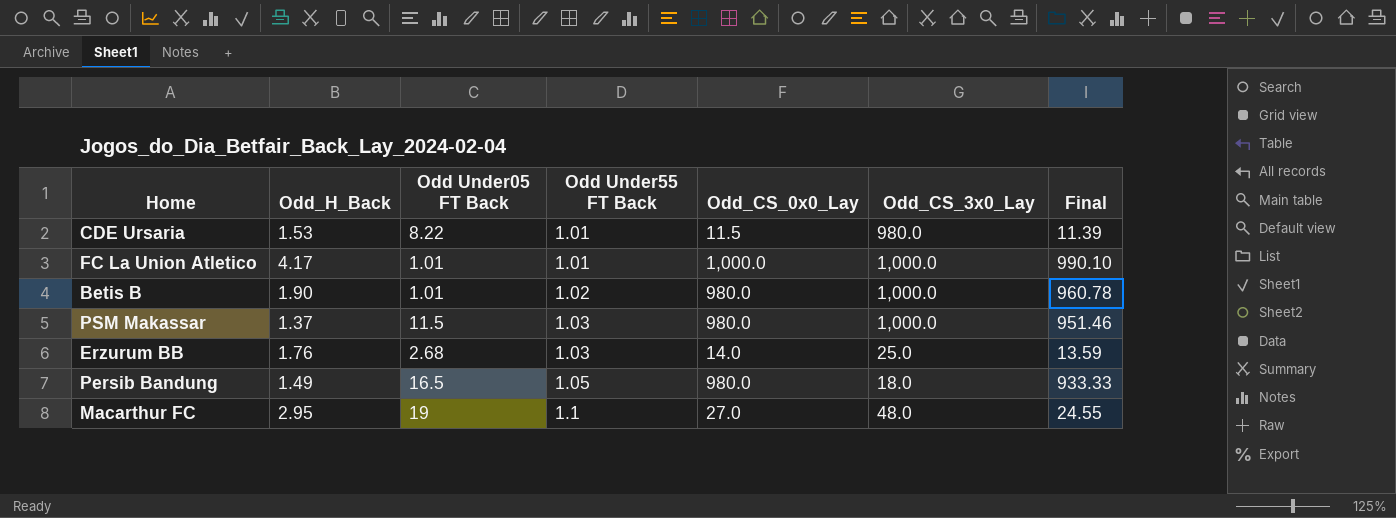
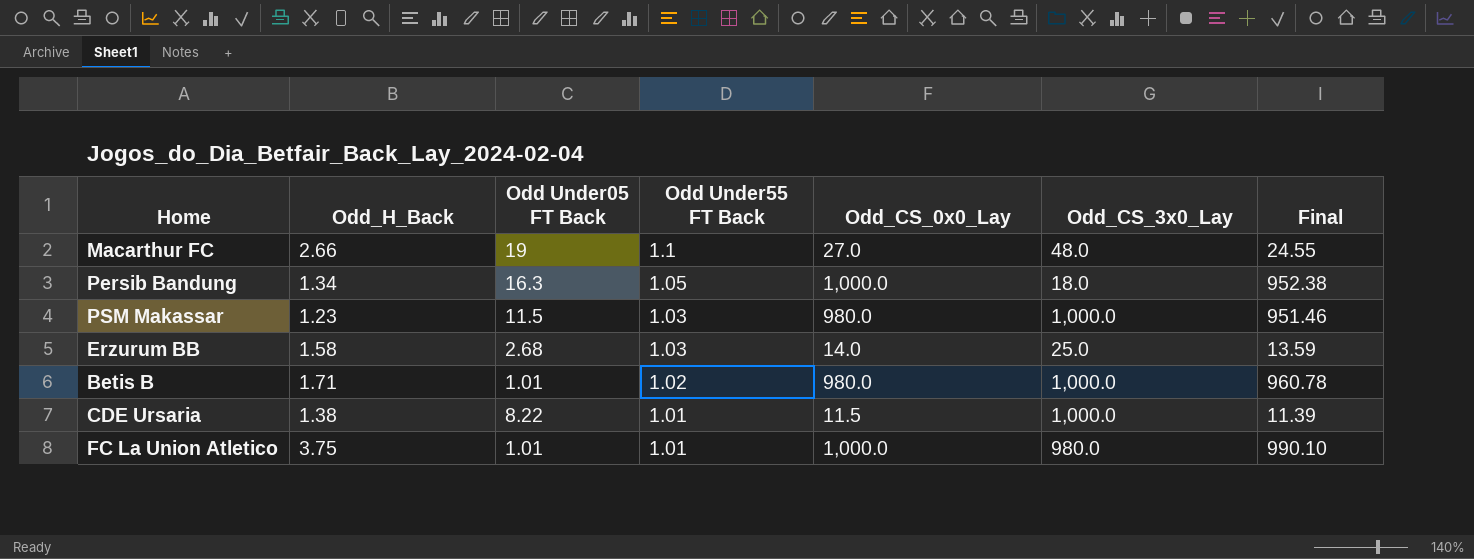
row order: Odd Under55 FT Back ascending -> Odd Under55 FT Back descending
Macarthur FC | Odd_H_Back: 2.95 -> 2.66
Persib Bandung | Odd_H_Back: 1.49 -> 1.34
Persib Bandung | Odd Under05 FT Back: 16.5 -> 16.3
Persib Bandung | Odd_CS_0x0_Lay: 980.0 -> 1,000.0
Persib Bandung | Final: 933.33 -> 952.38
PSM Makassar | Odd_H_Back: 1.37 -> 1.23
Erzurum BB | Odd_H_Back: 1.76 -> 1.58
Betis B | Odd_H_Back: 1.90 -> 1.71
CDE Ursaria | Odd_H_Back: 1.53 -> 1.38
CDE Ursaria | Odd_CS_3x0_Lay: 980.0 -> 1,000.0
FC La Union Atletico | Odd_H_Back: 4.17 -> 3.75
FC La Union Atletico | Odd_CS_3x0_Lay: 1,000.0 -> 980.0

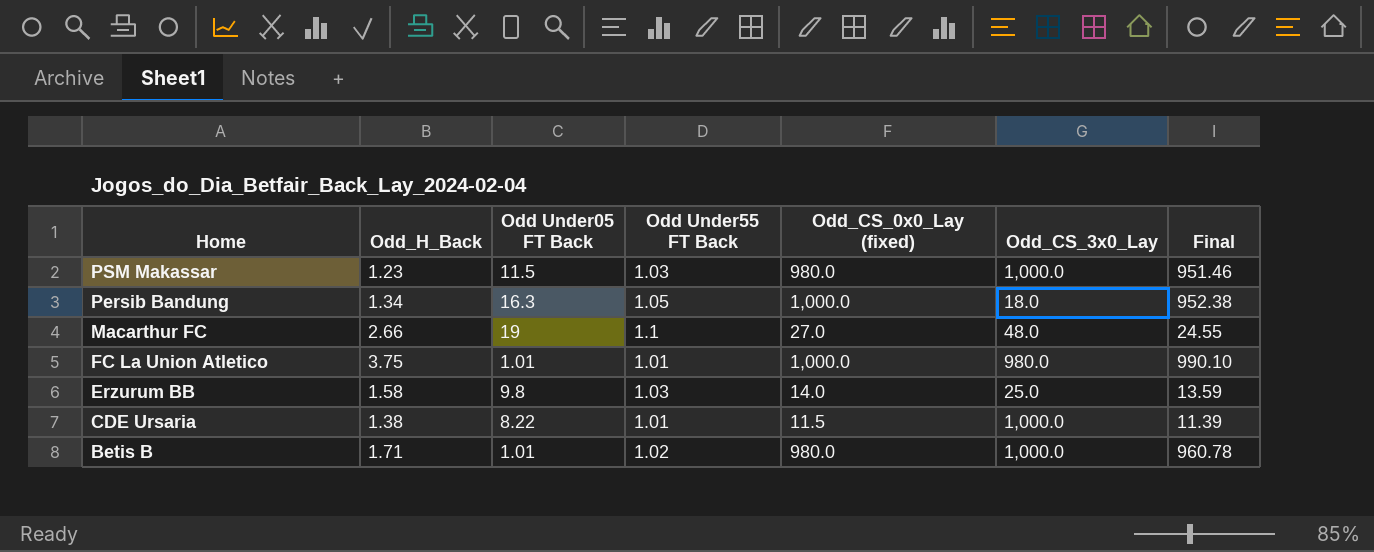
row order: Odd Under55 FT Back descending -> Home descending
column name: Odd_CS_0x0_Lay -> Odd_CS_0x0_Lay (fixed)
Erzurum BB | Odd Under05 FT Back: 2.68 -> 9.8

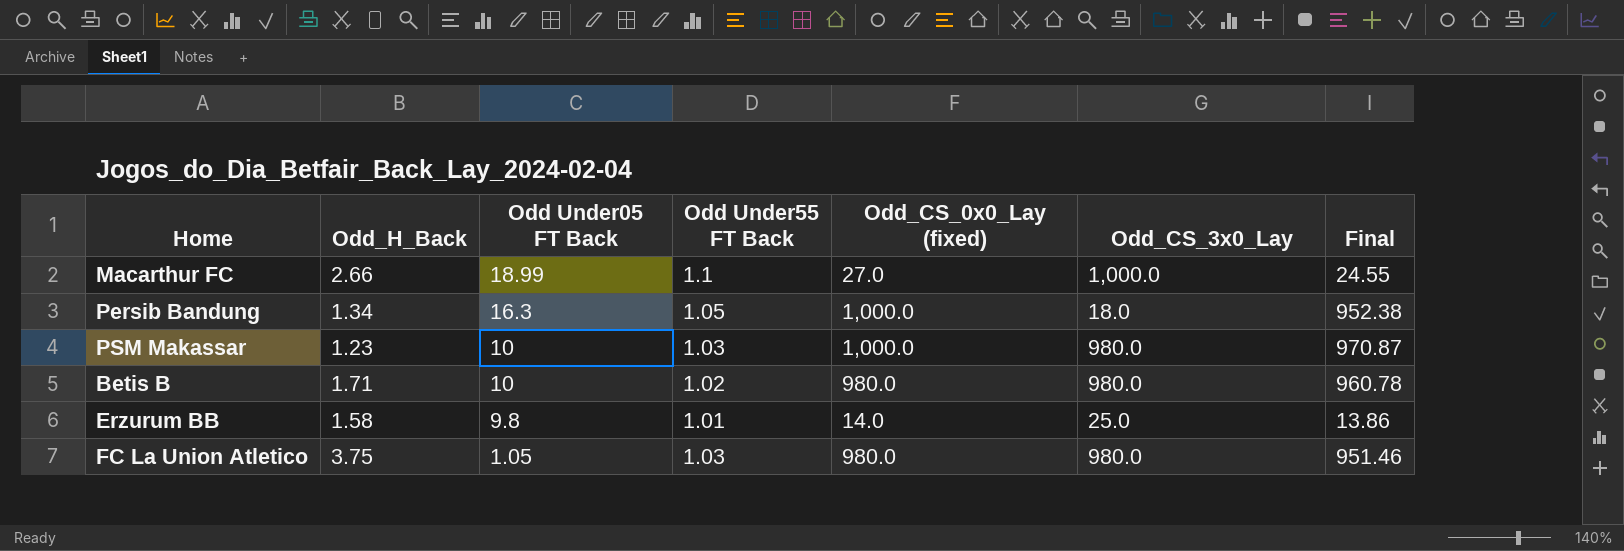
row order: Home descending -> Odd Under05 FT Back descending
row CDE Ursaria: 1.38 | 8.22 | 1.01 | 11.5 | 1,000.0 | 11.39 -> none
Macarthur FC | Odd Under05 FT Back: 19 -> 18.99
Macarthur FC | Odd_CS_3x0_Lay: 48.0 -> 1,000.0
PSM Makassar | Odd Under05 FT Back: 11.5 -> 10
PSM Makassar | Odd_CS_0x0_Lay (fixed): 980.0 -> 1,000.0
PSM Makassar | Odd_CS_3x0_Lay: 1,000.0 -> 980.0
PSM Makassar | Final: 951.46 -> 970.87
Betis B | Odd Under05 FT Back: 1.01 -> 10
Betis B | Odd_CS_3x0_Lay: 1,000.0 -> 980.0
Erzurum BB | Odd Under55 FT Back: 1.03 -> 1.01
Erzurum BB | Final: 13.59 -> 13.86
FC La Union Atletico | Odd Under05 FT Back: 1.01 -> 1.05
FC La Union Atletico | Odd Under55 FT Back: 1.01 -> 1.03
FC La Union Atletico | Odd_CS_0x0_Lay (fixed): 1,000.0 -> 980.0
FC La Union Atletico | Final: 990.10 -> 951.46

